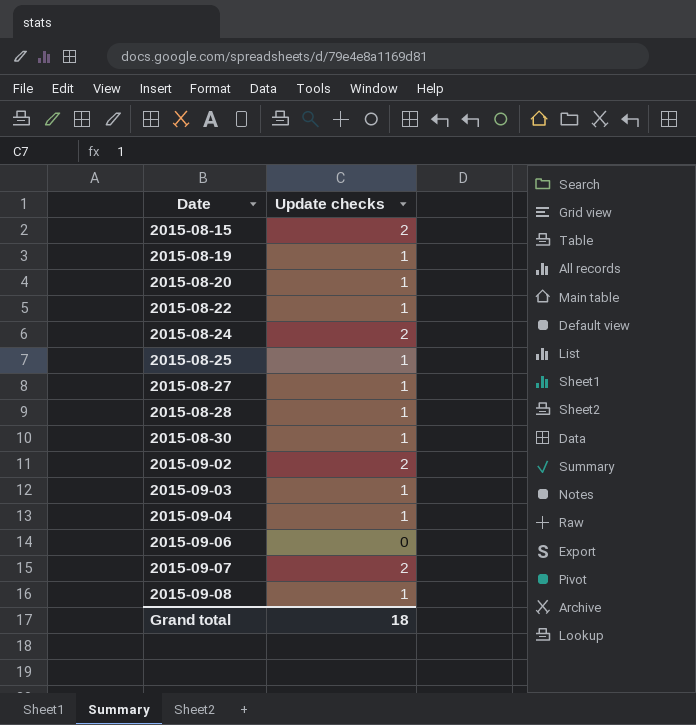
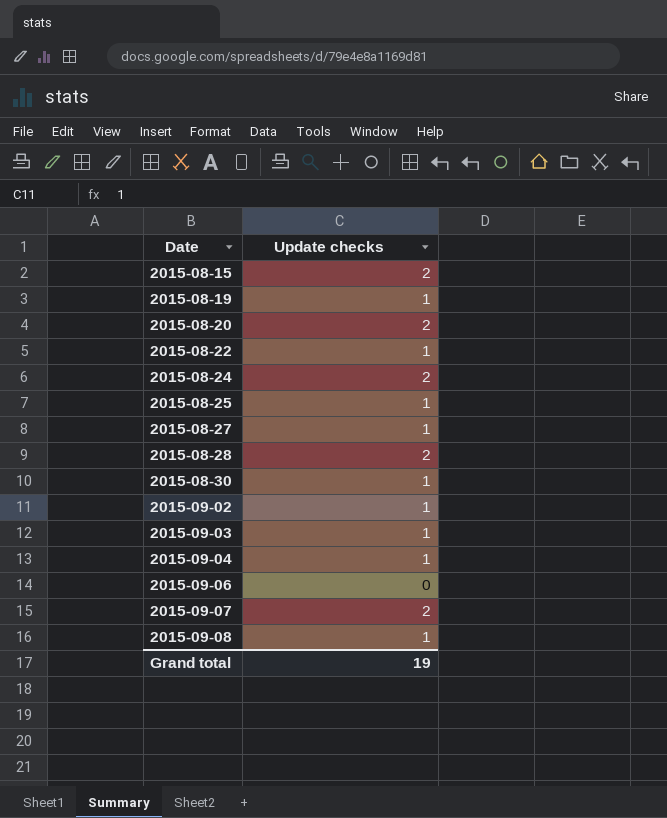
2015-08-20 | Update checks: 1 -> 2
2015-08-28 | Update checks: 1 -> 2
2015-09-02 | Update checks: 2 -> 1
Grand total | Update checks: 18 -> 19

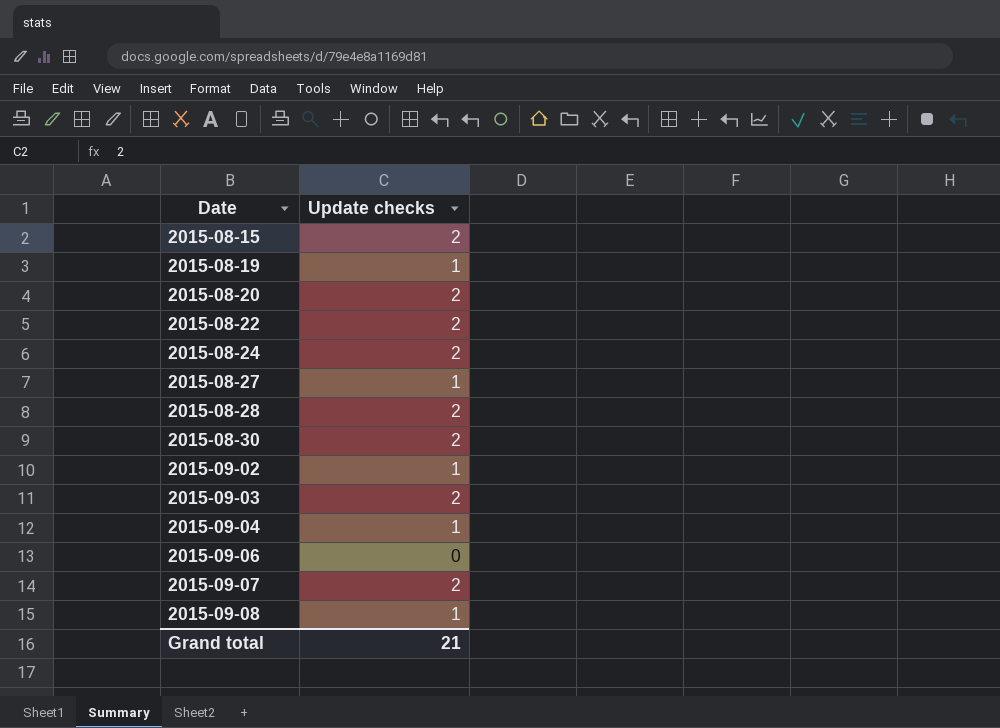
row 2015-08-25: 1 -> none
2015-08-22 | Update checks: 1 -> 2
2015-08-30 | Update checks: 1 -> 2
2015-09-03 | Update checks: 1 -> 2
Grand total | Update checks: 19 -> 21

